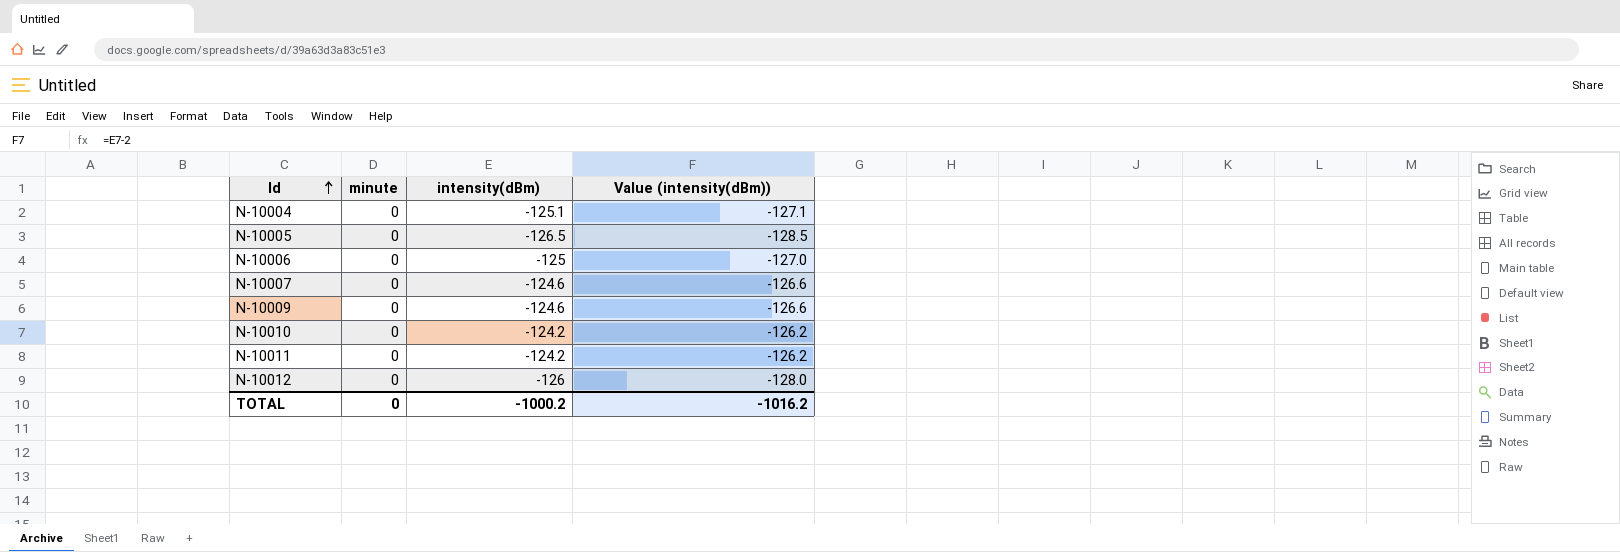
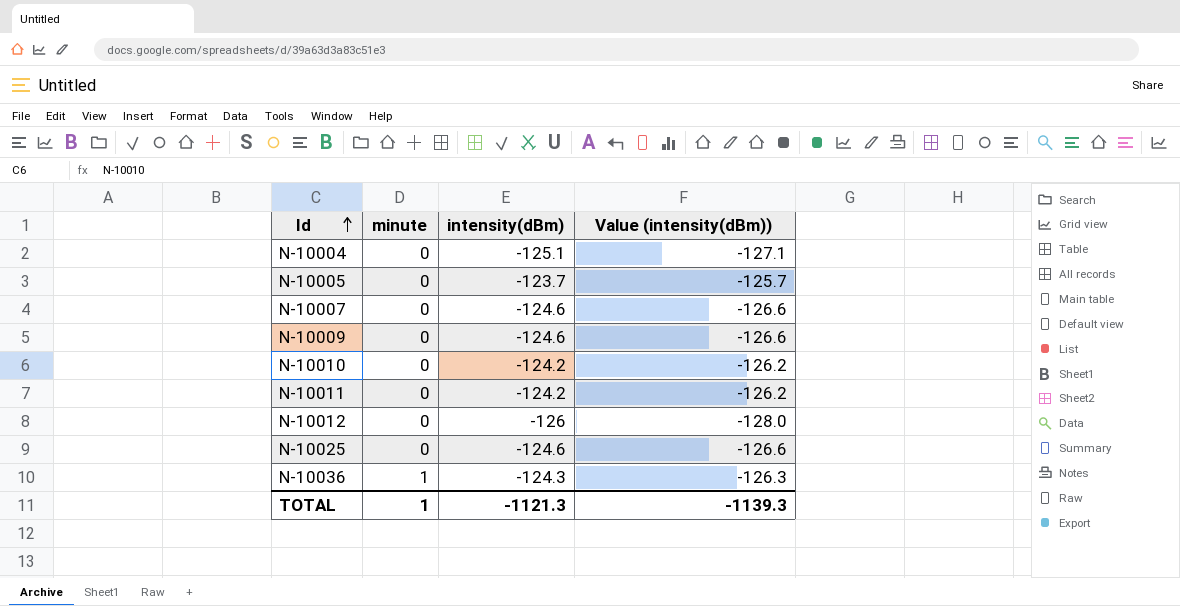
row N-10006: 0 | -125 | -127.0 -> none
N-10005 | intensity(dBm): -126.5 -> -123.7
N-10005 | Value (intensity(dBm)): -128.5 -> -125.7
row N-10025: none -> 0 | -124.6 | -126.6
row N-10036: none -> 1 | -124.3 | -126.3
TOTAL | minute: 0 -> 1
TOTAL | intensity(dBm): -1000.2 -> -1121.3
TOTAL | Value (intensity(dBm)): -1016.2 -> -1139.3

